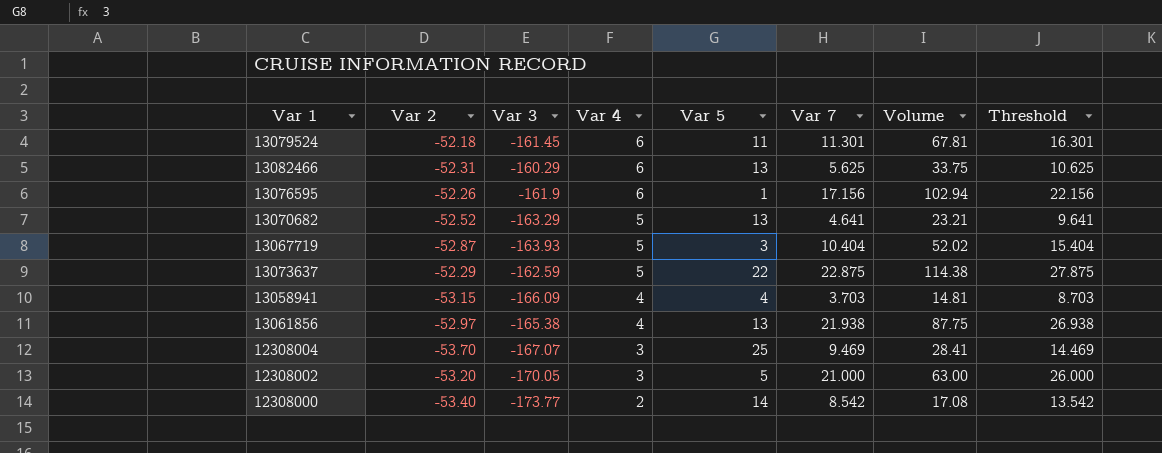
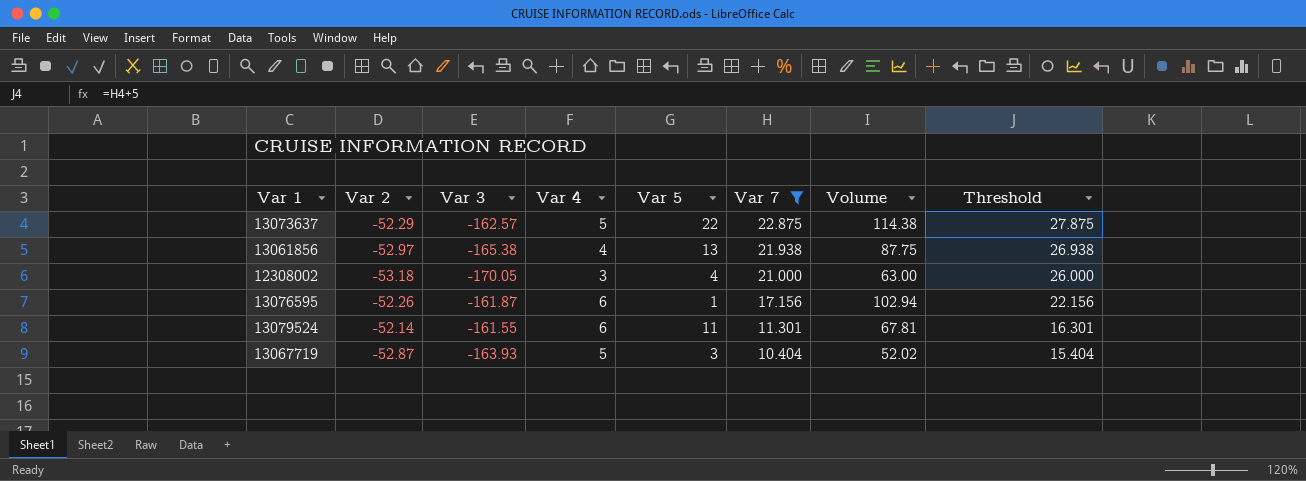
filter: none -> Var 7 >= 10.404
row order: Var 4 descending -> Var 7 descending
13073637 | Var 3: -162.59 -> -162.57
12308002 | Var 2: -53.20 -> -53.18
12308002 | Var 5: 5 -> 4
13076595 | Var 3: -161.9 -> -161.87
13079524 | Var 2: -52.18 -> -52.14
13079524 | Var 3: -161.45 -> -161.55

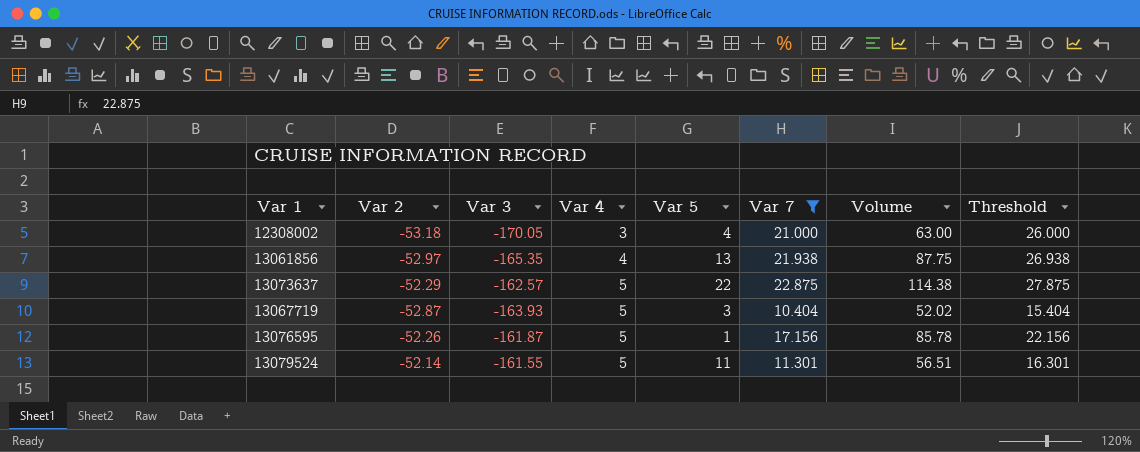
row order: Var 7 descending -> Var 4 ascending
13061856 | Var 3: -165.38 -> -165.35
13076595 | Var 4: 6 -> 5
13076595 | Volume: 102.94 -> 85.78
13079524 | Var 4: 6 -> 5
13079524 | Volume: 67.81 -> 56.51

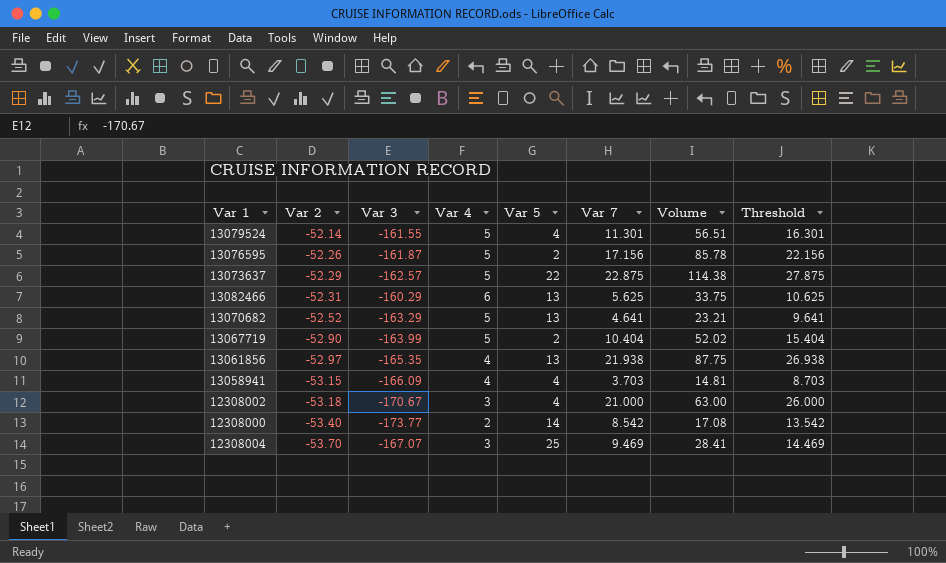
filter: Var 7 >= 10.404 -> none
row order: Var 4 ascending -> Var 2 descending
13079524 | Var 5: 11 -> 4
13076595 | Var 5: 1 -> 2
13067719 | Var 2: -52.87 -> -52.90
13067719 | Var 3: -163.93 -> -163.99
13067719 | Var 5: 3 -> 2
12308002 | Var 3: -170.05 -> -170.67

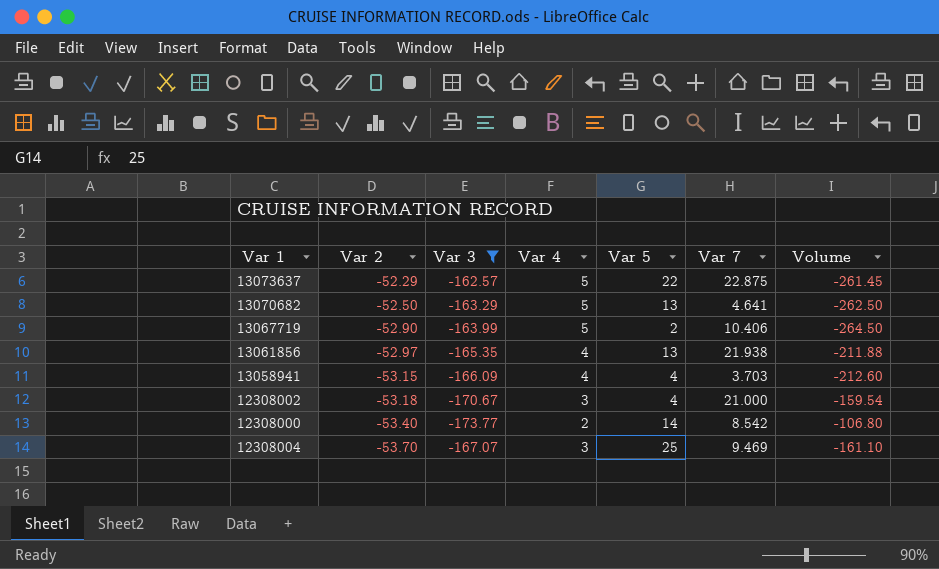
filter: none -> Var 3 <= -162.57
column Threshold | formula: [Var 7] + 5 -> none
column Volume | formula: [Var 4] * [Var 7] -> [Var 2] * [Var 4]
13070682 | Var 2: -52.52 -> -52.50
13067719 | Var 7: 10.404 -> 10.406

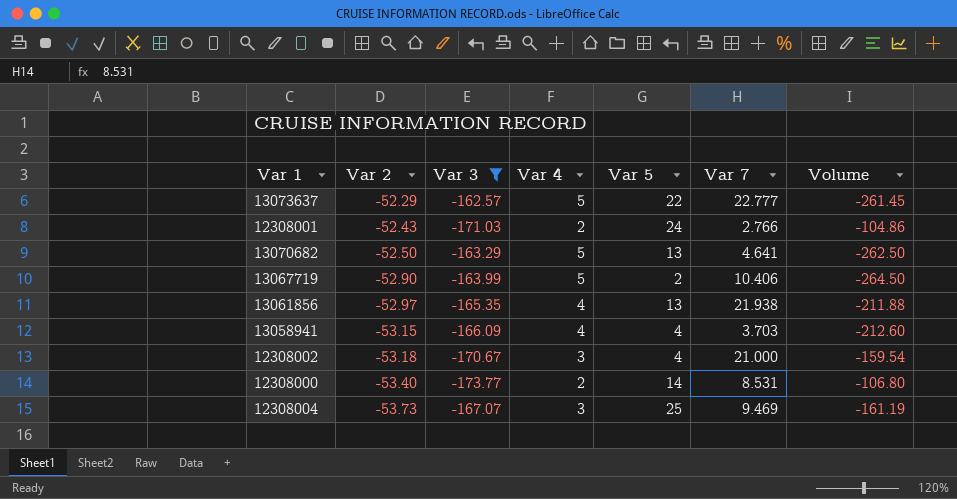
13073637 | Var 7: 22.875 -> 22.777
row 12308001: none -> -52.43 | -171.03 | 2 | 24 | 2.766 | -104.86
12308000 | Var 7: 8.542 -> 8.531
12308004 | Var 2: -53.70 -> -53.73
12308004 | Volume: -161.10 -> -161.19

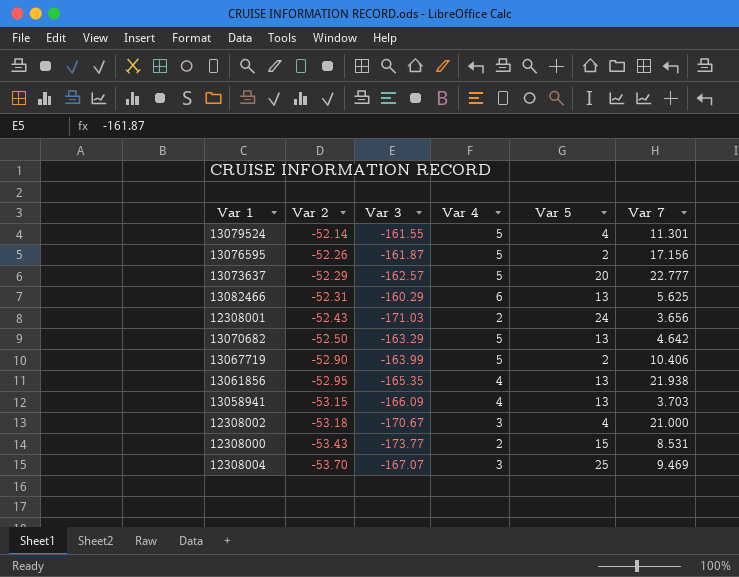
filter: Var 3 <= -162.57 -> none
column Volume | formula: [Var 2] * [Var 4] -> none
13073637 | Var 5: 22 -> 20
12308001 | Var 7: 2.766 -> 3.656
13070682 | Var 7: 4.641 -> 4.642
13061856 | Var 2: -52.97 -> -52.95
13058941 | Var 5: 4 -> 13
12308000 | Var 2: -53.40 -> -53.43
12308000 | Var 5: 14 -> 15
12308004 | Var 2: -53.73 -> -53.70

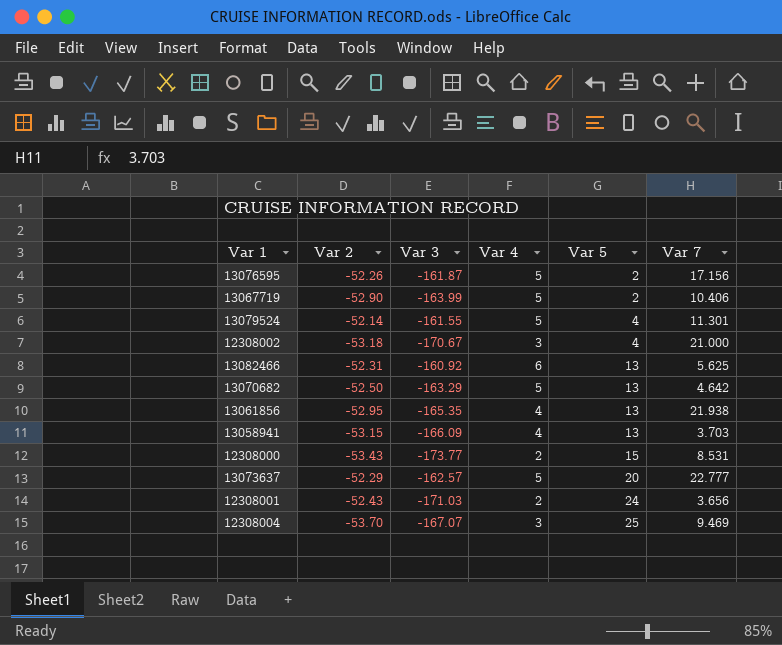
row order: Var 2 descending -> Var 5 ascending
13082466 | Var 3: -160.29 -> -160.92

